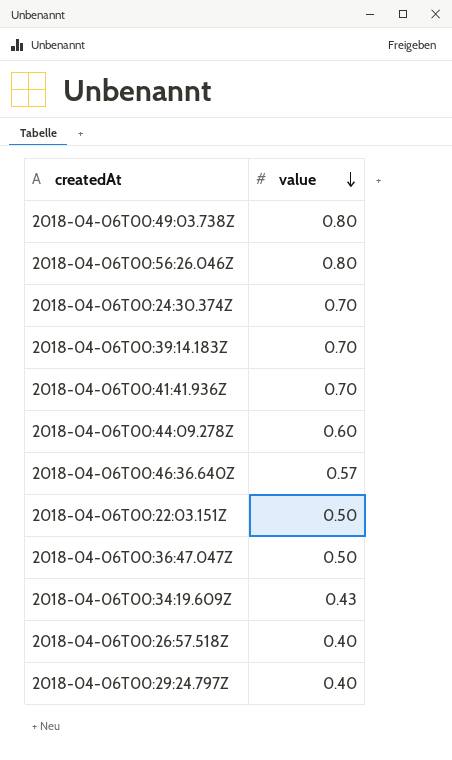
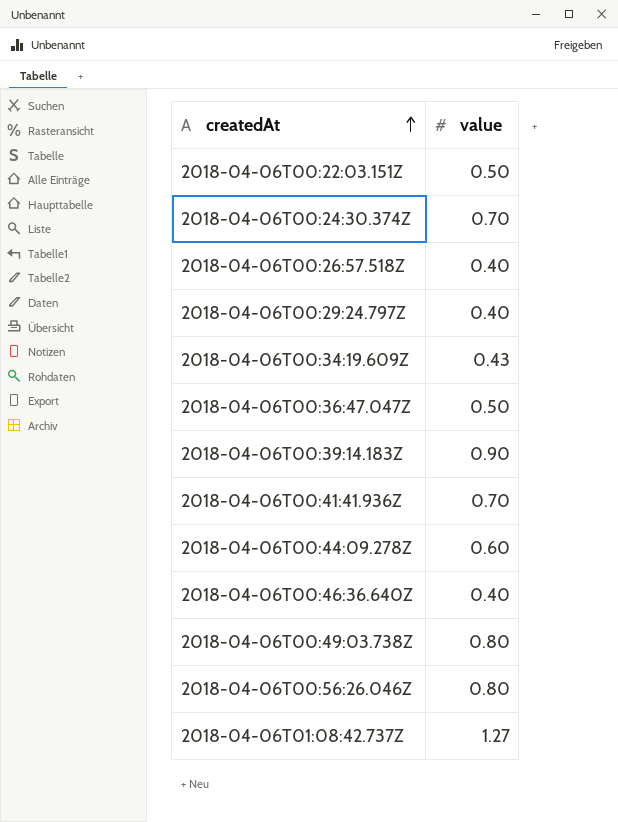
row order: value descending -> createdAt ascending
2018-04-06T00:39:14.183Z | value: 0.70 -> 0.90
2018-04-06T00:46:36.640Z | value: 0.57 -> 0.40
row 2018-04-06T01:08:42.737Z: none -> 1.27

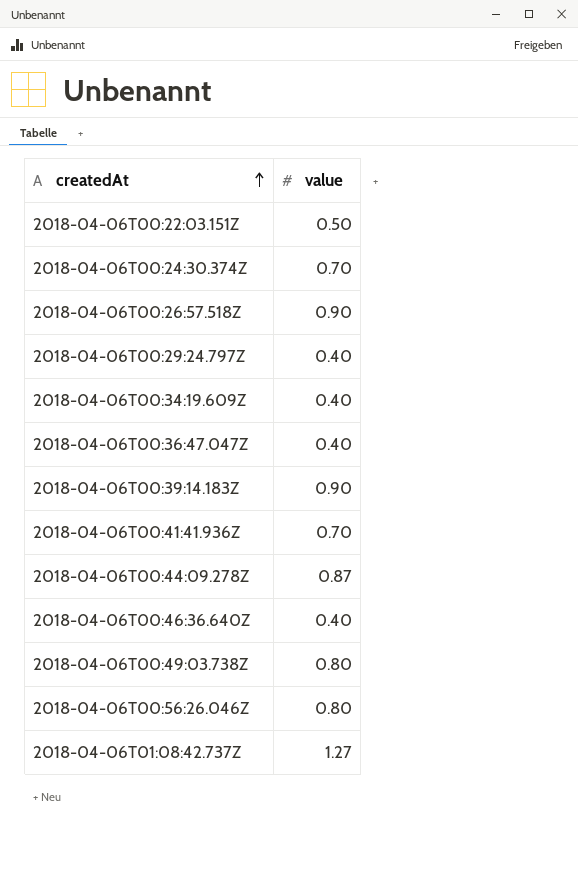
2018-04-06T00:26:57.518Z | value: 0.40 -> 0.90
2018-04-06T00:34:19.609Z | value: 0.43 -> 0.40
2018-04-06T00:36:47.047Z | value: 0.50 -> 0.40
2018-04-06T00:44:09.278Z | value: 0.60 -> 0.87

